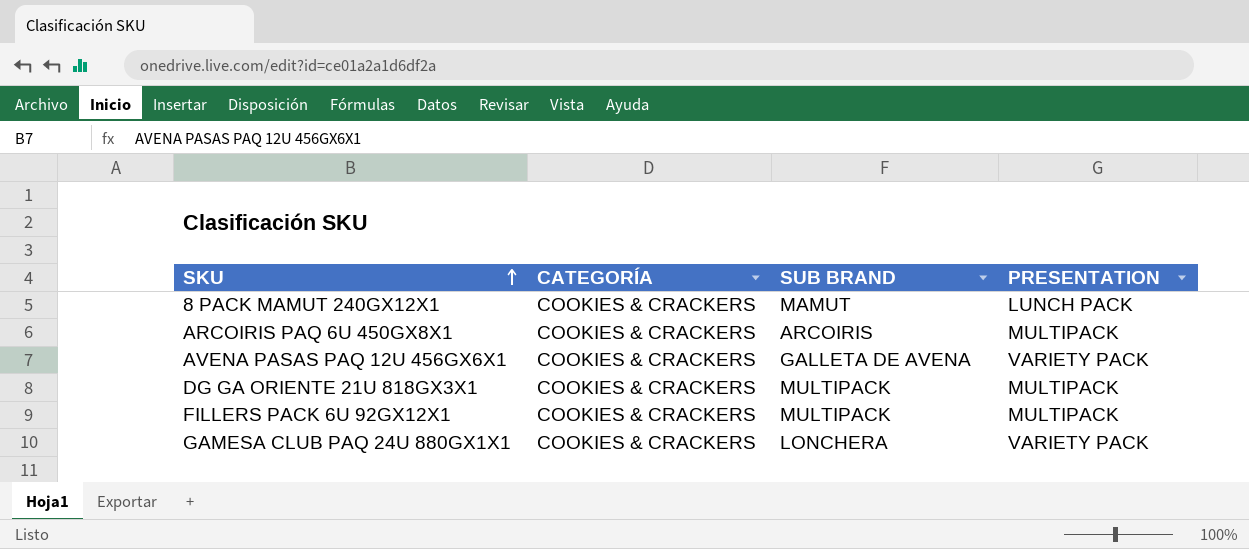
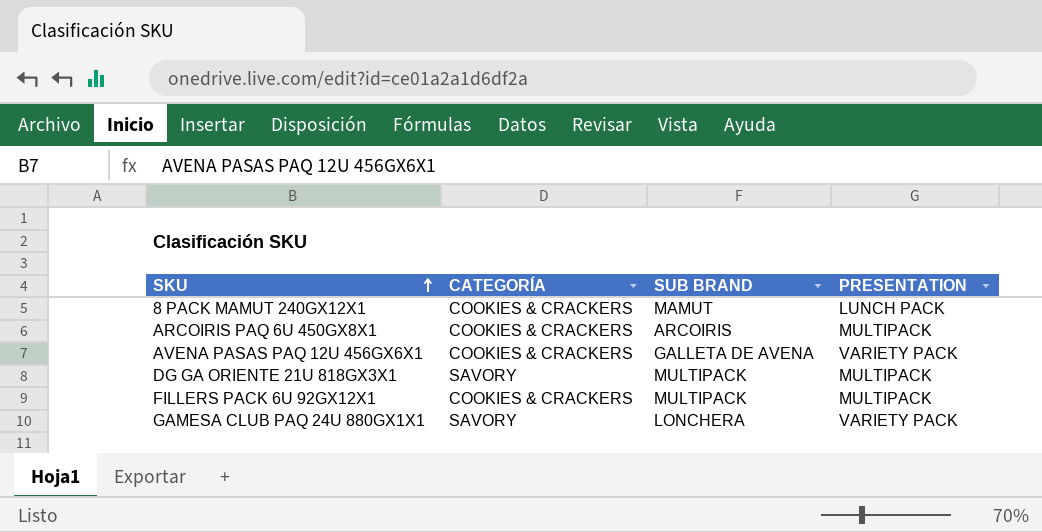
DG GA ORIENTE 21U 818GX3X1 | CATEGORÍA: COOKIES & CRACKERS -> SAVORY
GAMESA CLUB PAQ 24U 880GX1X1 | CATEGORÍA: COOKIES & CRACKERS -> SAVORY

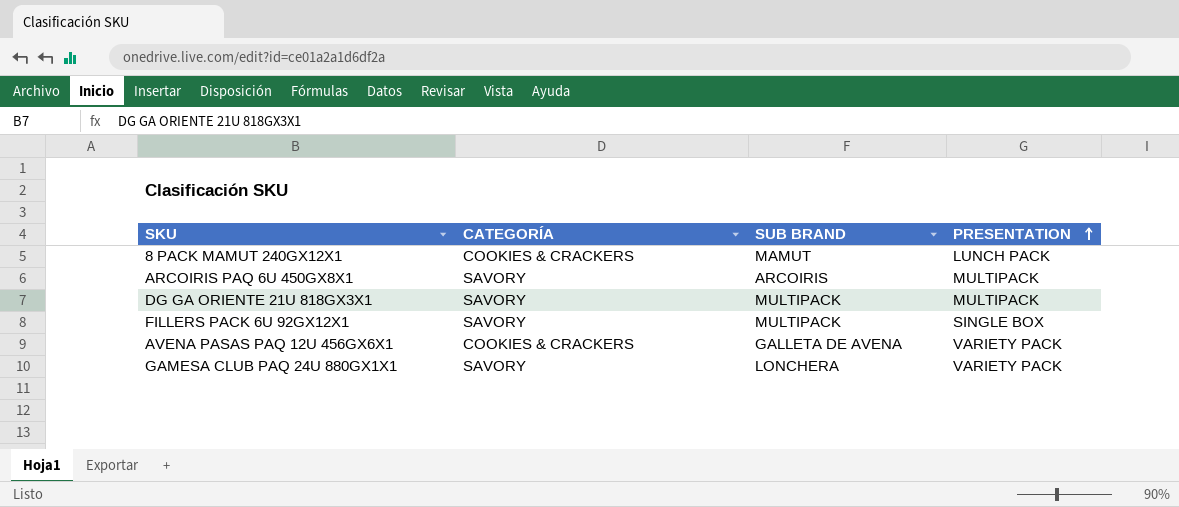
row order: SKU ascending -> PRESENTATION ascending
ARCOIRIS PAQ 6U 450GX8X1 | CATEGORÍA: COOKIES & CRACKERS -> SAVORY
FILLERS PACK 6U 92GX12X1 | CATEGORÍA: COOKIES & CRACKERS -> SAVORY
FILLERS PACK 6U 92GX12X1 | PRESENTATION: MULTIPACK -> SINGLE BOX

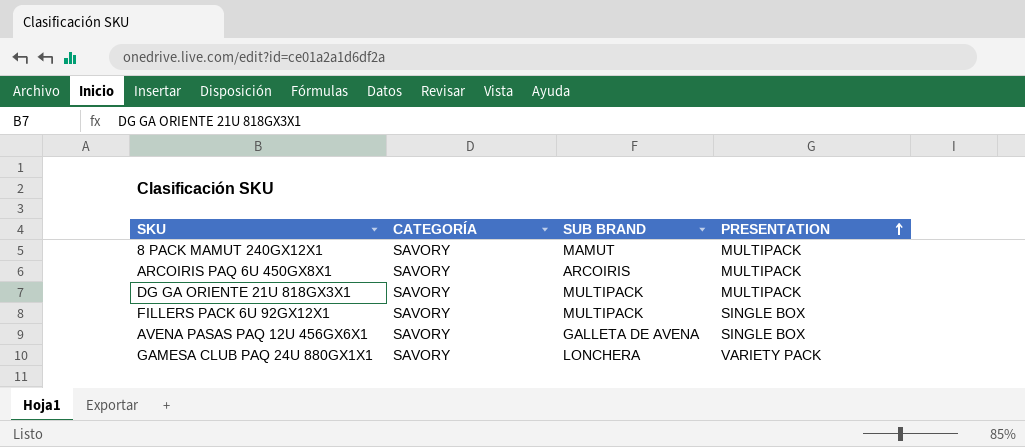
8 PACK MAMUT 240GX12X1 | CATEGORÍA: COOKIES & CRACKERS -> SAVORY
8 PACK MAMUT 240GX12X1 | PRESENTATION: LUNCH PACK -> MULTIPACK
AVENA PASAS PAQ 12U 456GX6X1 | CATEGORÍA: COOKIES & CRACKERS -> SAVORY
AVENA PASAS PAQ 12U 456GX6X1 | PRESENTATION: VARIETY PACK -> SINGLE BOX

